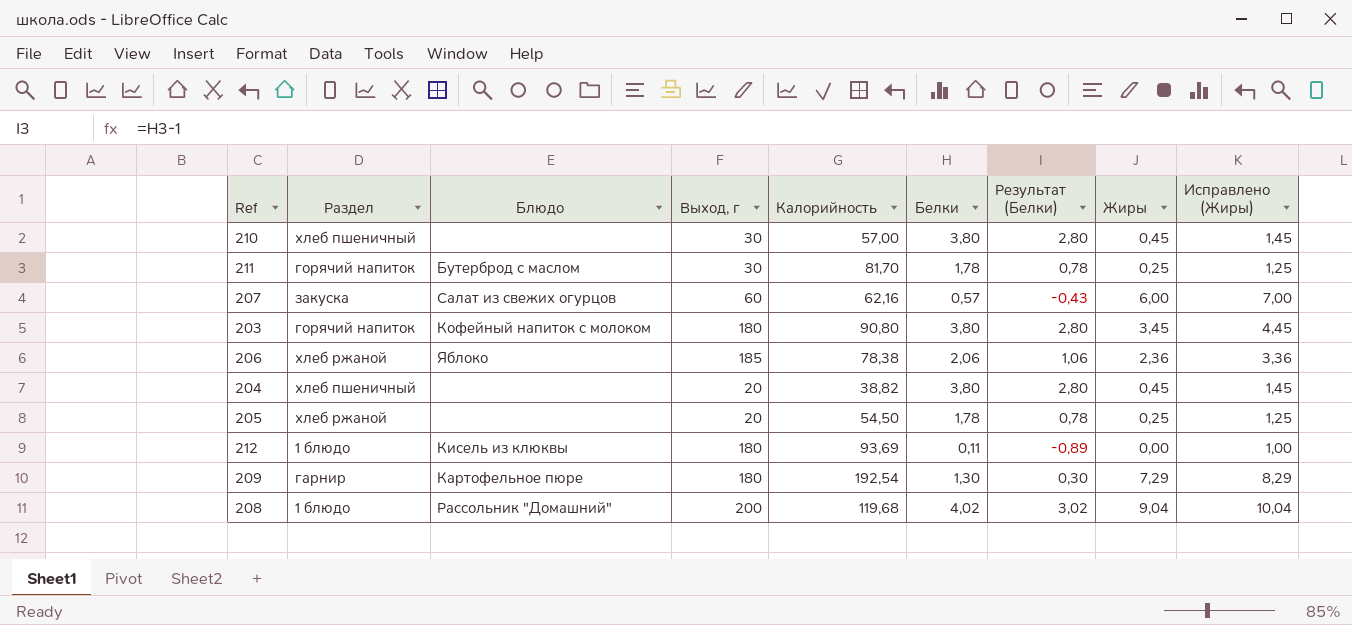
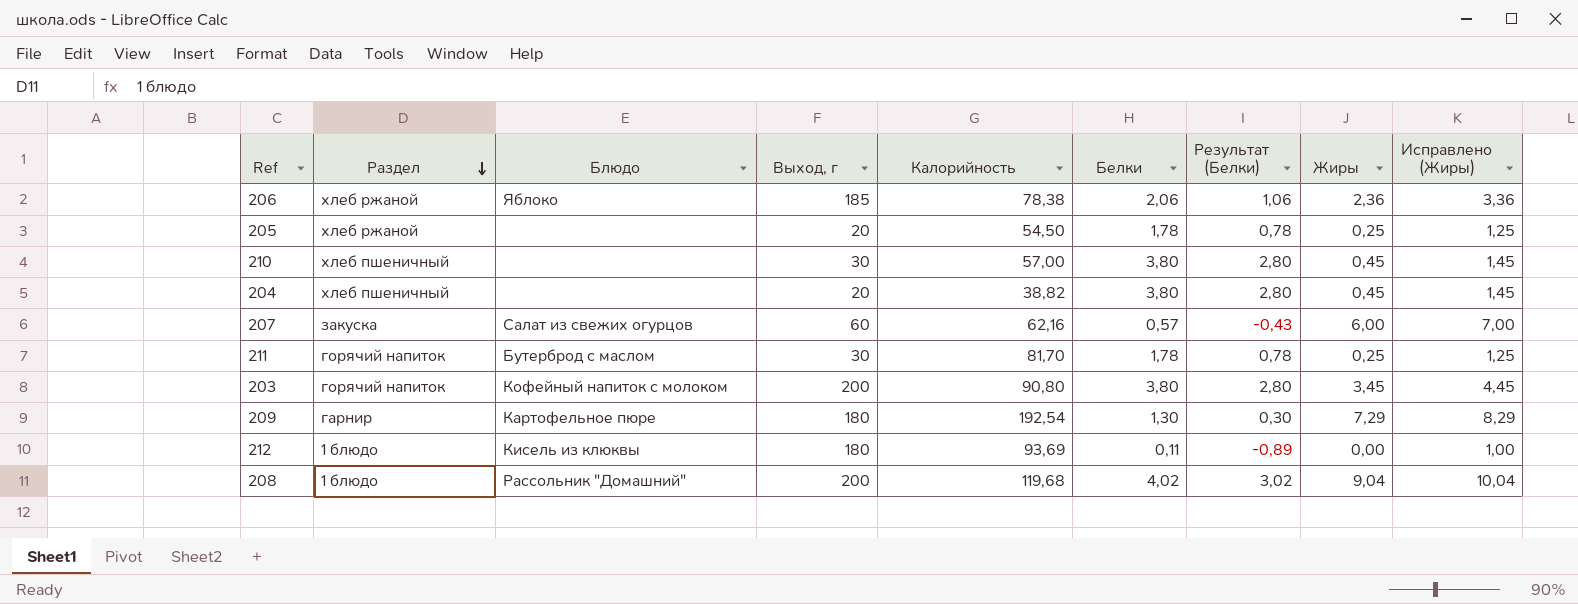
row order: none -> Раздел descending
203 | Выход, г: 180 -> 200

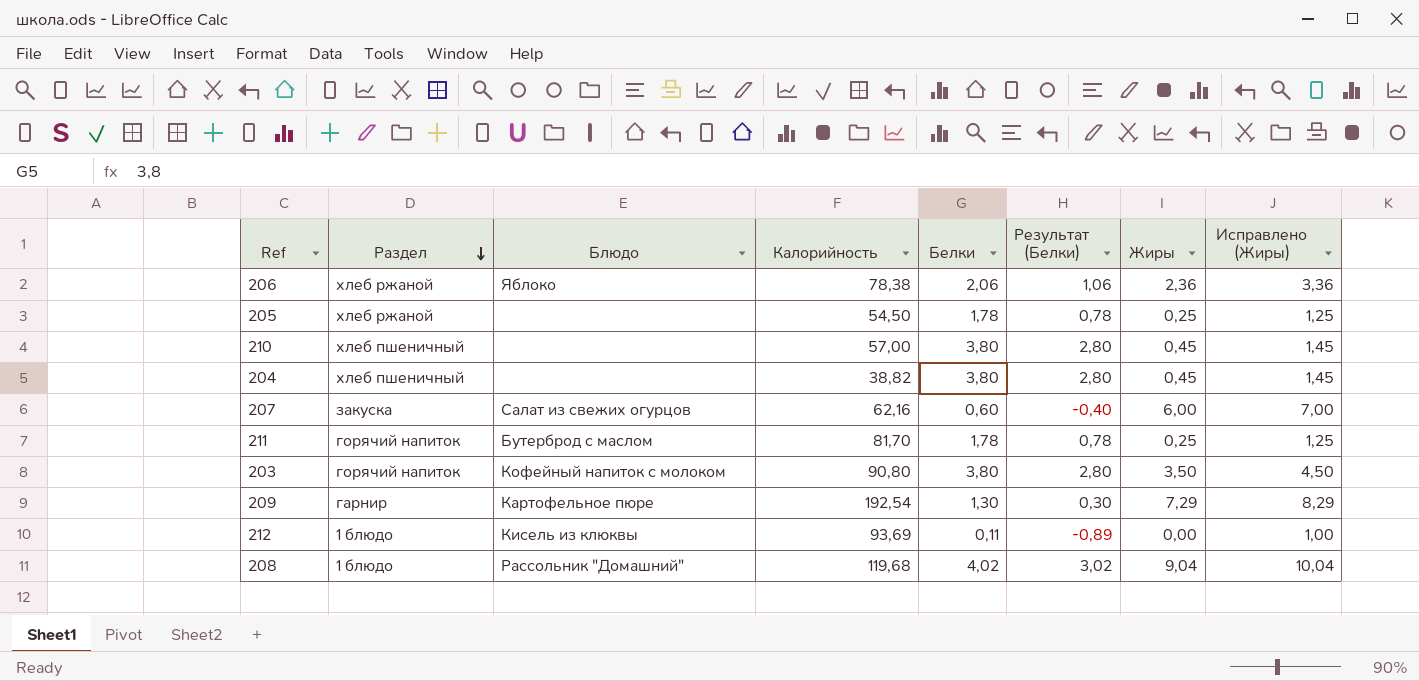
column Выход, г | position: 4 -> none
207 | Белки: 0,57 -> 0,60
207 | Результат (Белки): -0,43 -> -0,40
203 | Жиры: 3,45 -> 3,50
203 | Исправлено (Жиры): 4,45 -> 4,50

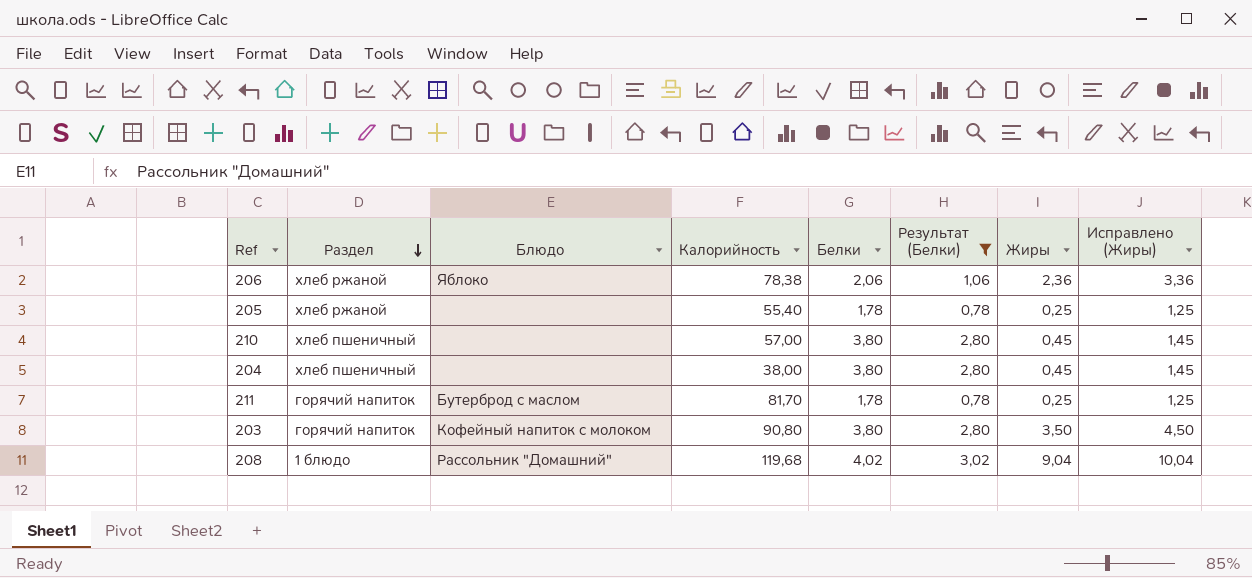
filter: none -> Результат (Белки) >= 0,78
205 | Калорийность: 54,50 -> 55,40
204 | Калорийность: 38,82 -> 38,00

